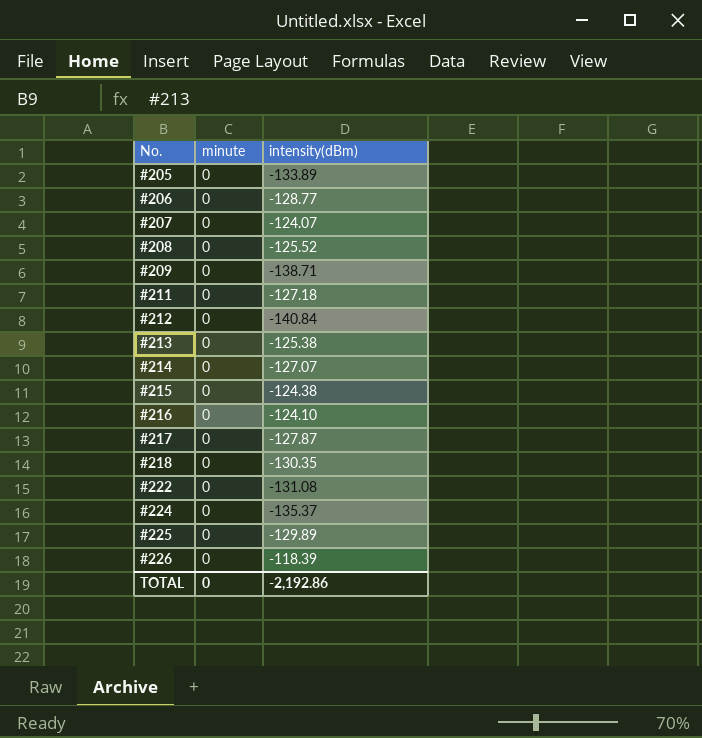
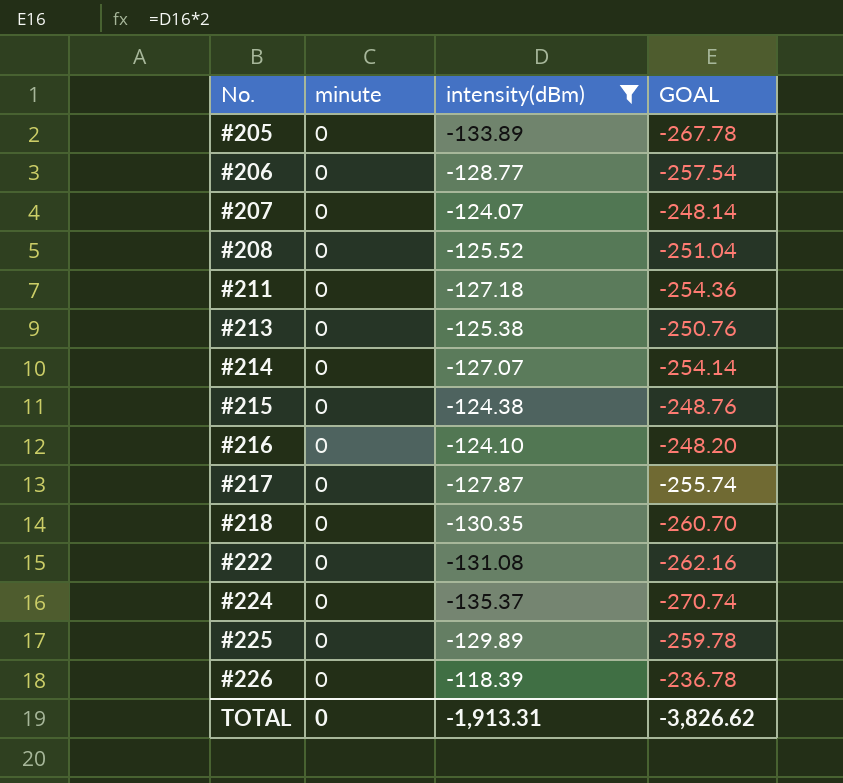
filter: none -> intensity(dBm) >= -135.37
column GOAL | formula: none -> [intensity(dBm)] * 2
TOTAL | intensity(dBm): -2,192.86 -> -1,913.31

